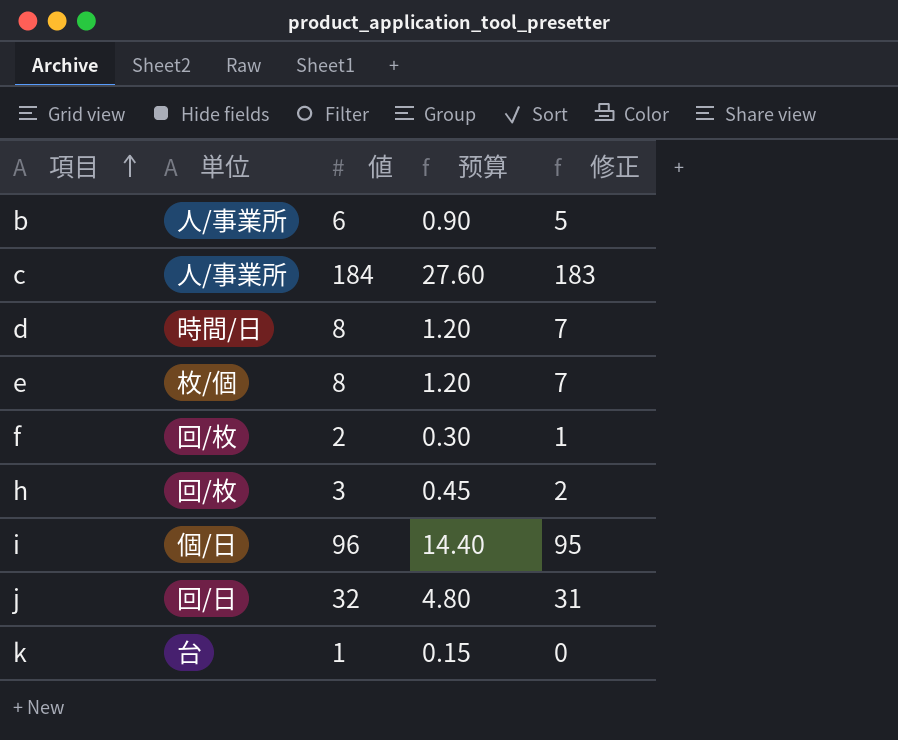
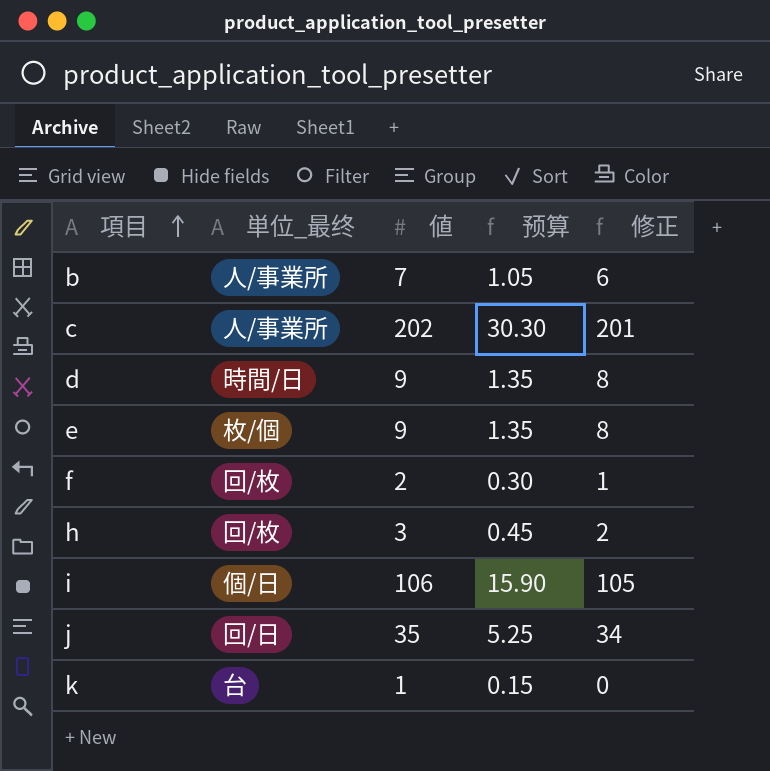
column name: 単位 -> 単位_最终
b | 値: 6 -> 7
b | 预算: 0.90 -> 1.05
b | 修正: 5 -> 6
c | 値: 184 -> 202
c | 预算: 27.60 -> 30.30
c | 修正: 183 -> 201
d | 値: 8 -> 9
d | 预算: 1.20 -> 1.35
d | 修正: 7 -> 8
e | 値: 8 -> 9
e | 预算: 1.20 -> 1.35
e | 修正: 7 -> 8
i | 値: 96 -> 106
i | 预算: 14.40 -> 15.90
i | 修正: 95 -> 105
j | 値: 32 -> 35
j | 预算: 4.80 -> 5.25
j | 修正: 31 -> 34

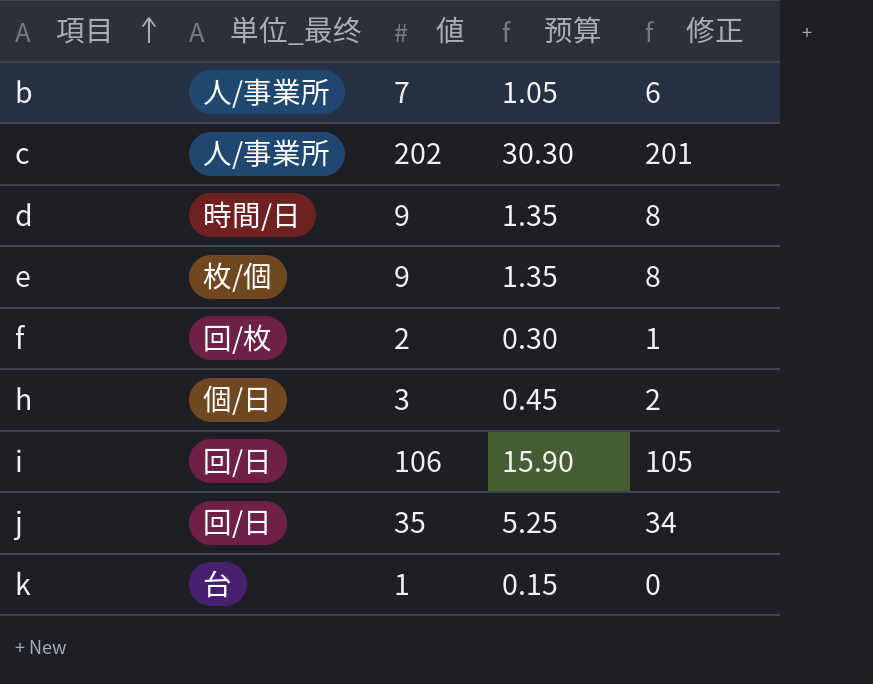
h | 単位_最终: 回/枚 -> 個/日
i | 単位_最终: 個/日 -> 回/日

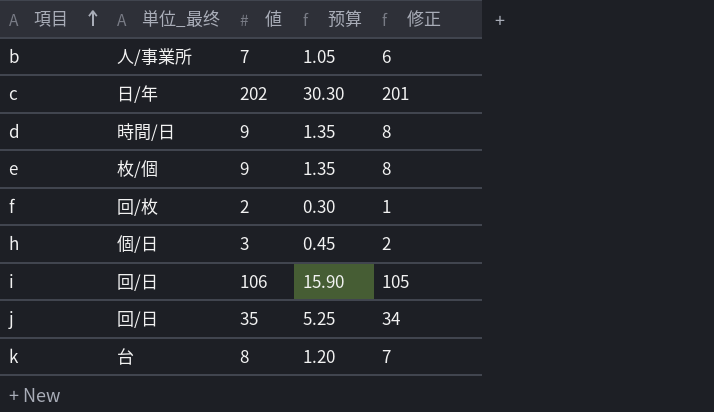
c | 単位_最终: 人/事業所 -> 日/年
k | 値: 1 -> 8
k | 预算: 0.15 -> 1.20
k | 修正: 0 -> 7

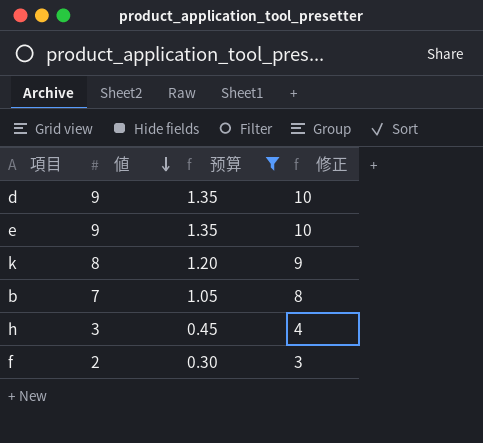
filter: none -> 预算 <= 1.35
row order: 項目 ascending -> 値 descending
column 単位_最终 | position: 2 -> none
column 修正 | formula: [値] - 1 -> [値] + 1

